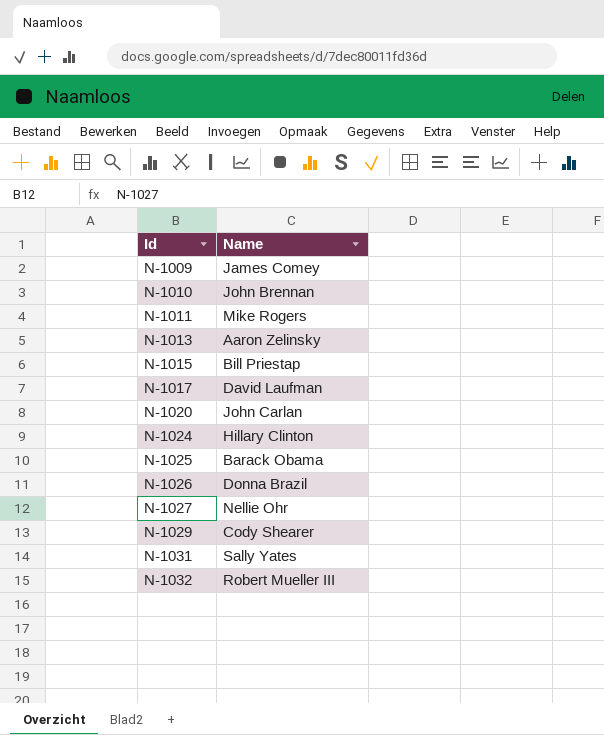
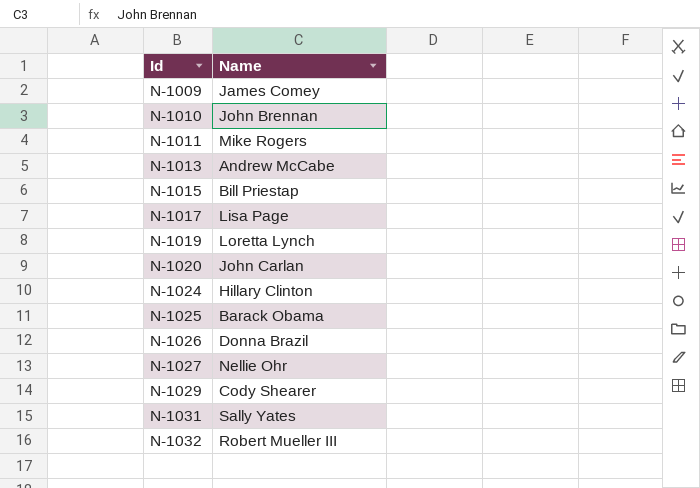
N-1013 | Name: Aaron Zelinsky -> Andrew McCabe
N-1017 | Name: David Laufman -> Lisa Page
row N-1019: none -> Loretta Lynch

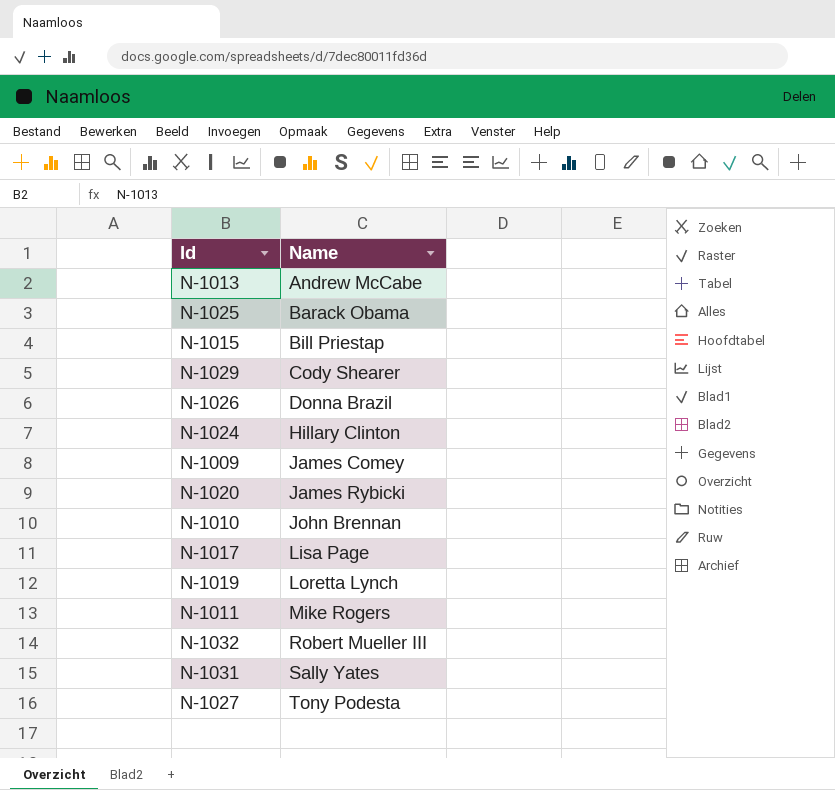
row order: Id ascending -> Name ascending
N-1020 | Name: John Carlan -> James Rybicki
N-1027 | Name: Nellie Ohr -> Tony Podesta

